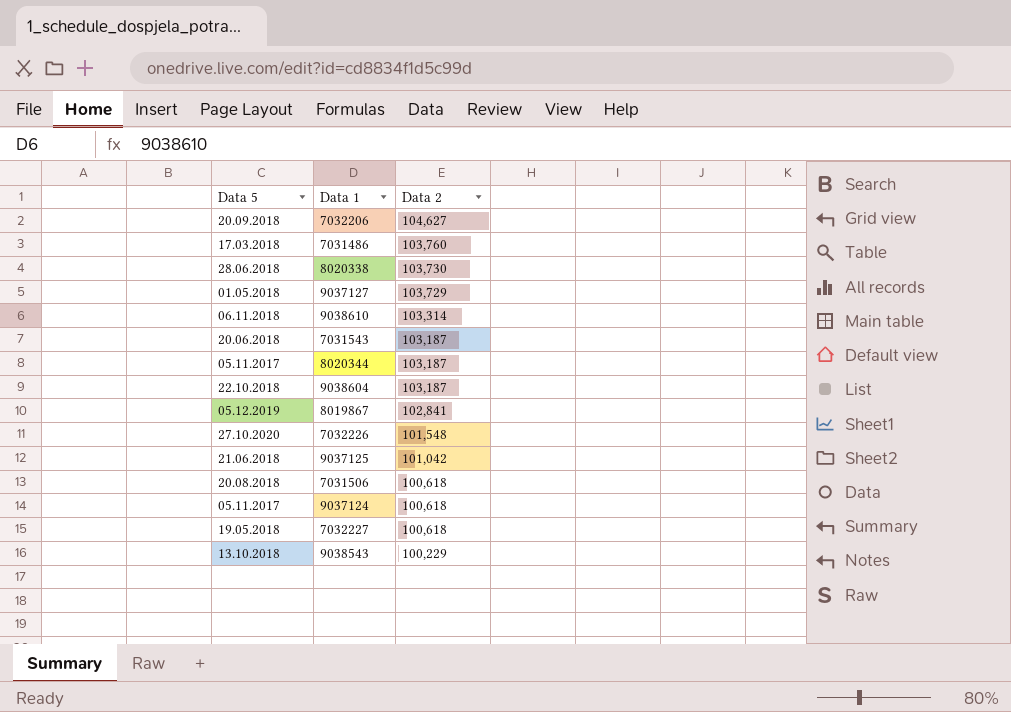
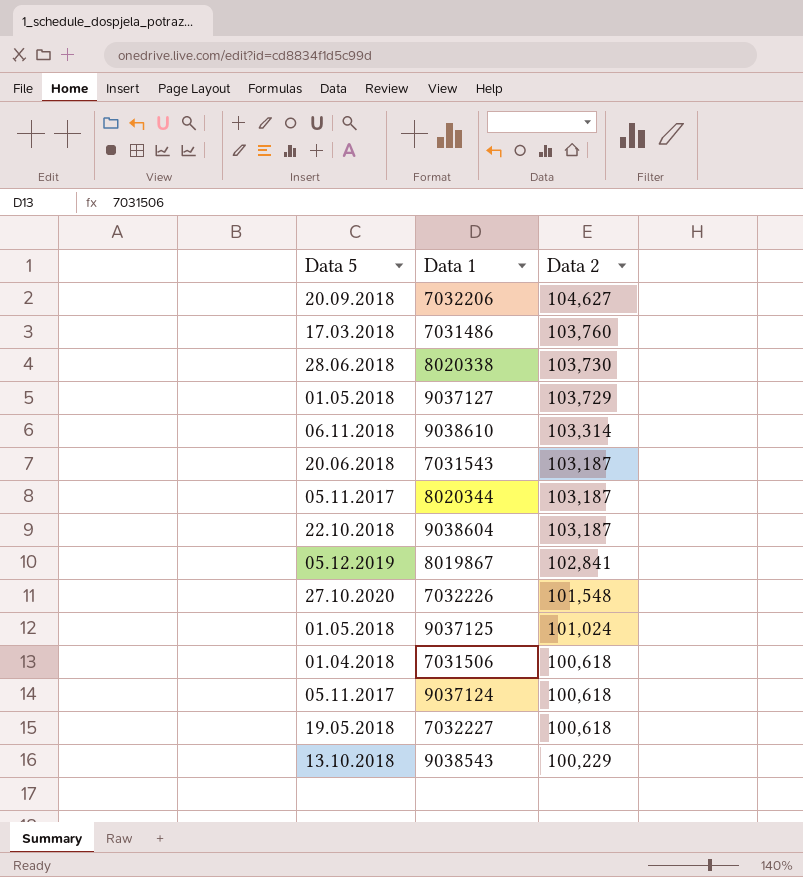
9037125 | Data 5: 21.06.2018 -> 01.05.2018
9037125 | Data 2: 101,042 -> 101,024
7031506 | Data 5: 20.08.2018 -> 01.04.2018

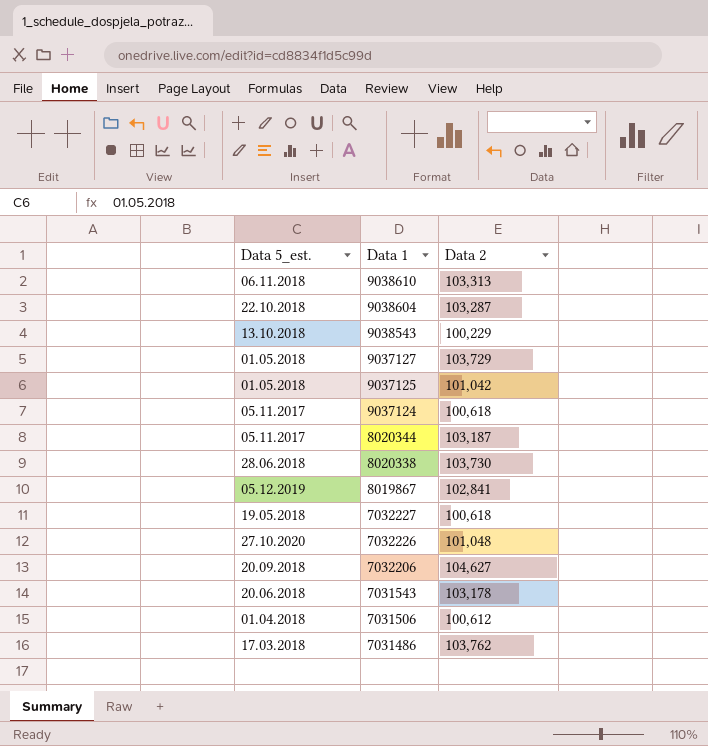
row order: Data 2 descending -> Data 1 descending
column name: Data 5 -> Data 5_est.
9038610 | Data 2: 103,314 -> 103,313
9038604 | Data 2: 103,187 -> 103,287
9037125 | Data 2: 101,024 -> 101,042
7032226 | Data 2: 101,548 -> 101,048
7031543 | Data 2: 103,187 -> 103,178
7031506 | Data 2: 100,618 -> 100,612
7031486 | Data 2: 103,760 -> 103,762

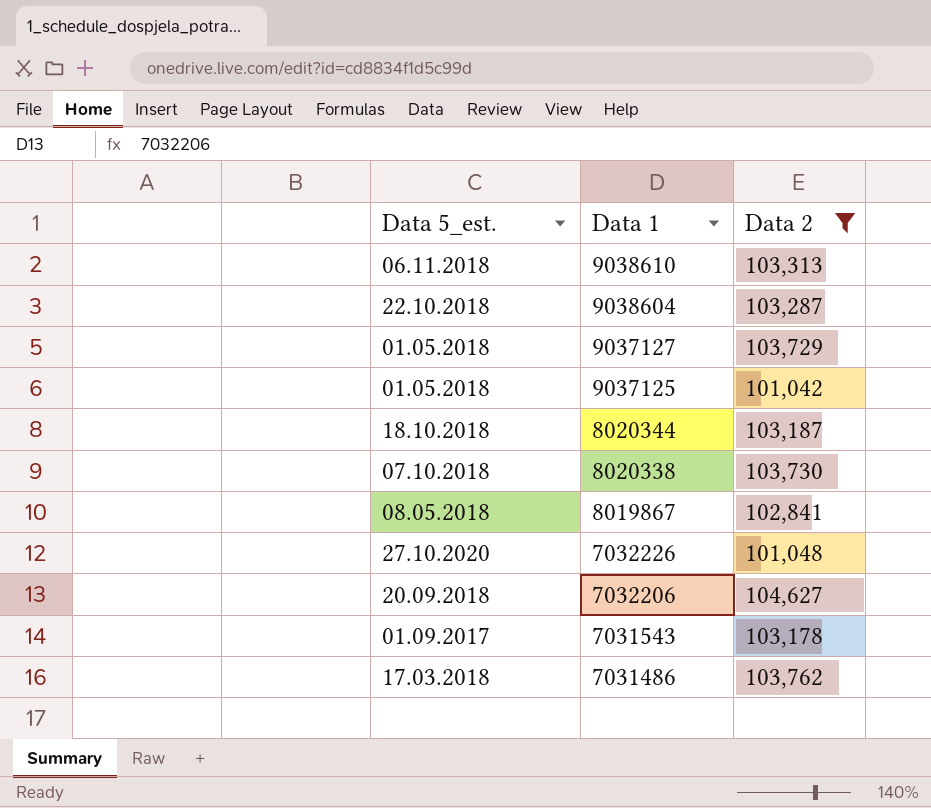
filter: none -> Data 2 >= 101,042
8020344 | Data 5_est.: 05.11.2017 -> 18.10.2018
8020338 | Data 5_est.: 28.06.2018 -> 07.10.2018
8019867 | Data 5_est.: 05.12.2019 -> 08.05.2018
7031543 | Data 5_est.: 20.06.2018 -> 01.09.2017

